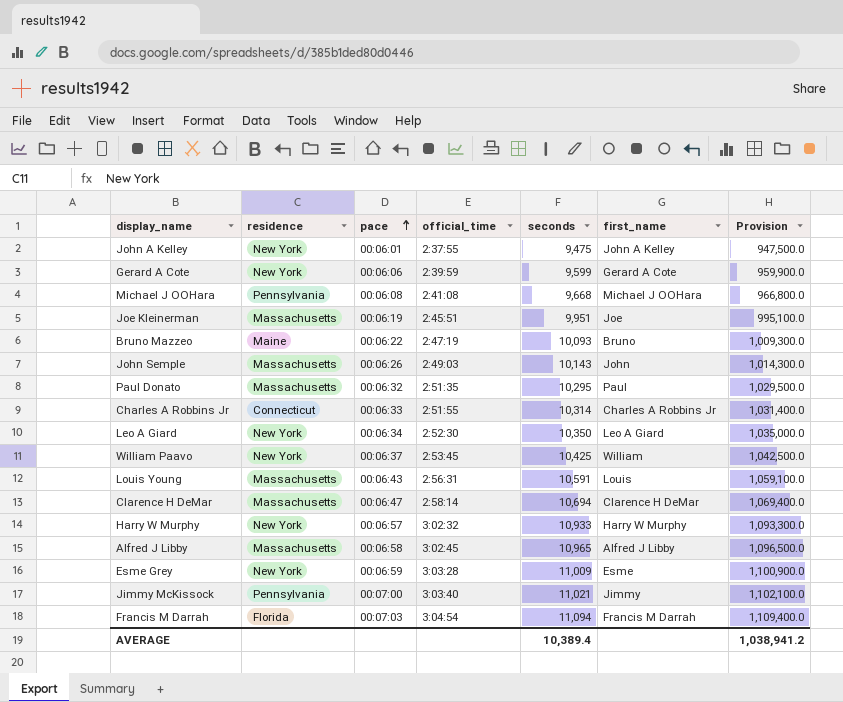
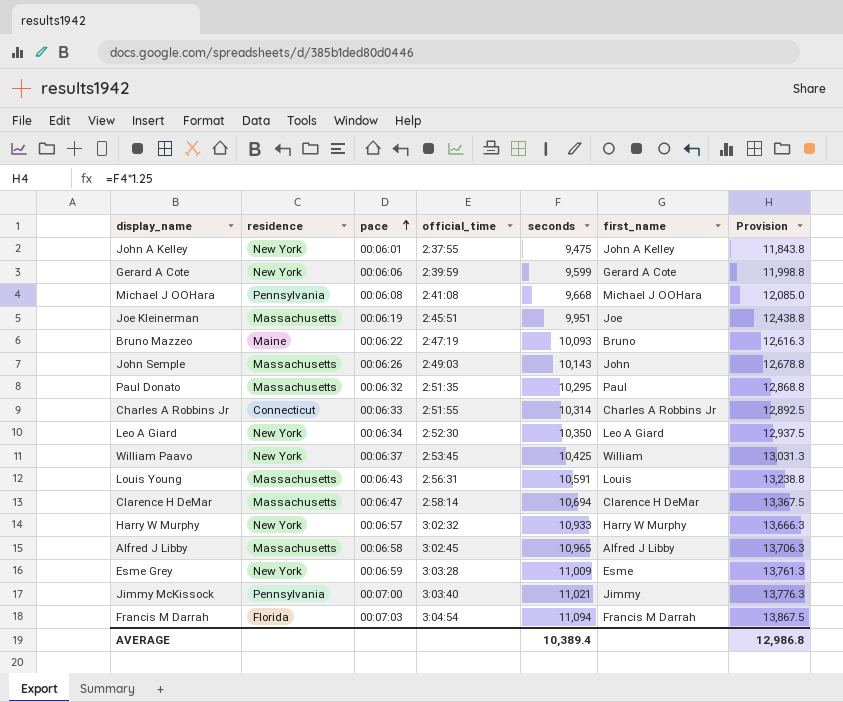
column Provision | formula: [seconds] * 100 -> [seconds] * 1.25
AVERAGE | Provision: 1,038,941.2 -> 12,986.8

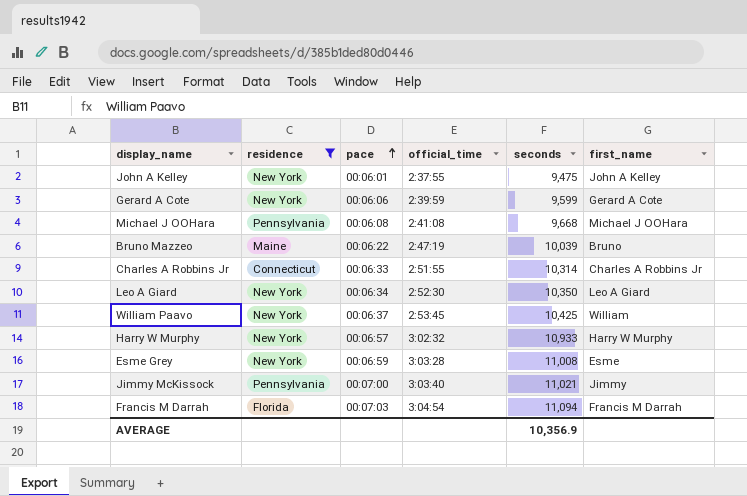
filter: none -> residence != Massachusetts
column Provision | formula: [seconds] * 1.25 -> none
Bruno Mazzeo | seconds: 10,093 -> 10,039
Esme Grey | seconds: 11,009 -> 11,008
AVERAGE | seconds: 10,389.4 -> 10,356.9

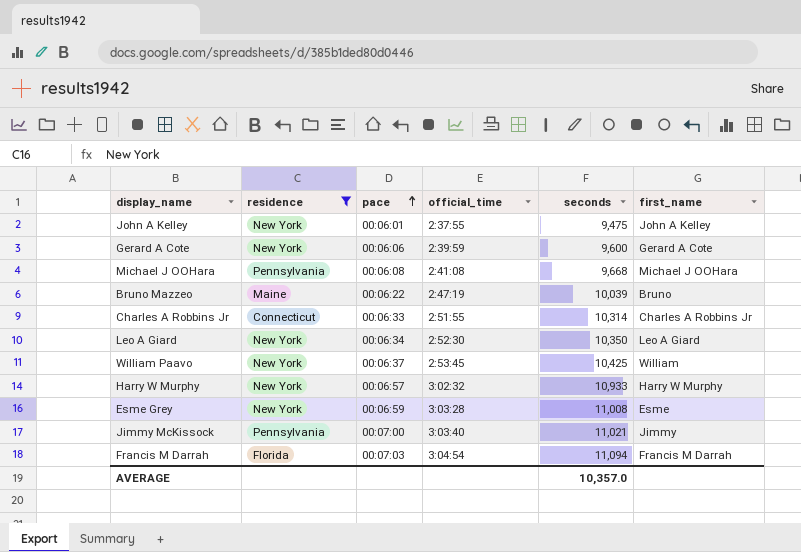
Gerard A Cote | seconds: 9,599 -> 9,600
AVERAGE | seconds: 10,356.9 -> 10,357.0

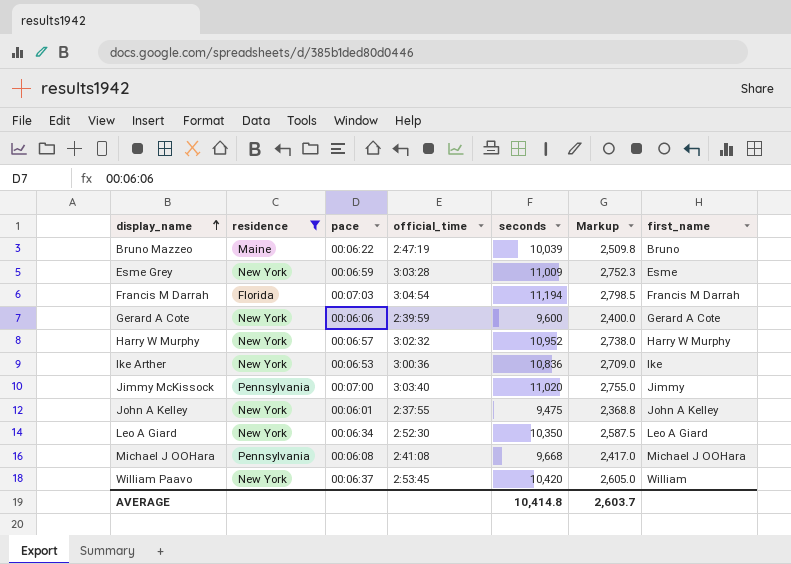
row order: pace ascending -> display_name ascending
column Markup | formula: none -> [seconds] * 0.25
row Charles A Robbins Jr: Connecticut | 00:06:33 | 2:51:55 | 10,314 | Charles A Robbins Jr -> none
Esme Grey | seconds: 11,008 -> 11,009
Francis M Darrah | seconds: 11,094 -> 11,194
Harry W Murphy | seconds: 10,933 -> 10,952
row Ike Arther: none -> New York | 00:06:53 | 3:00:36 | 10,836 | 2,709.0 | Ike
Jimmy McKissock | seconds: 11,021 -> 11,020
William Paavo | seconds: 10,425 -> 10,420
AVERAGE | seconds: 10,357.0 -> 10,414.8

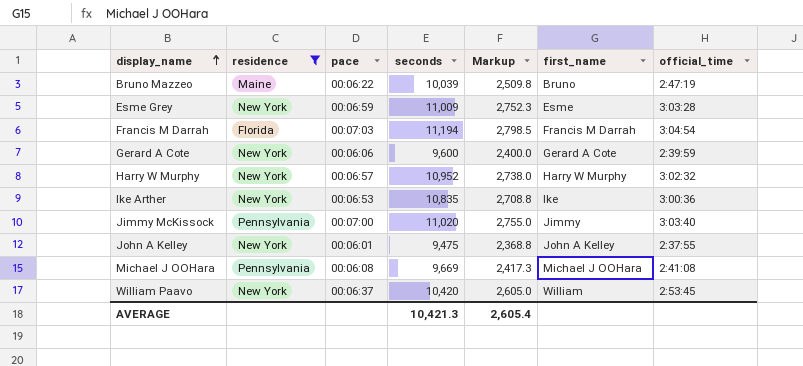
column official_time | position: 4 -> 7
row Leo A Giard: New York | 00:06:34 | 2:52:30 | 10,350 | 2,587.5 | Leo A Giard -> none
Ike Arther | seconds: 10,836 -> 10,835
Ike Arther | Markup: 2,709.0 -> 2,708.8
Michael J OOHara | seconds: 9,668 -> 9,669
Michael J OOHara | Markup: 2,417.0 -> 2,417.3
AVERAGE | seconds: 10,414.8 -> 10,421.3
AVERAGE | Markup: 2,603.7 -> 2,605.4

